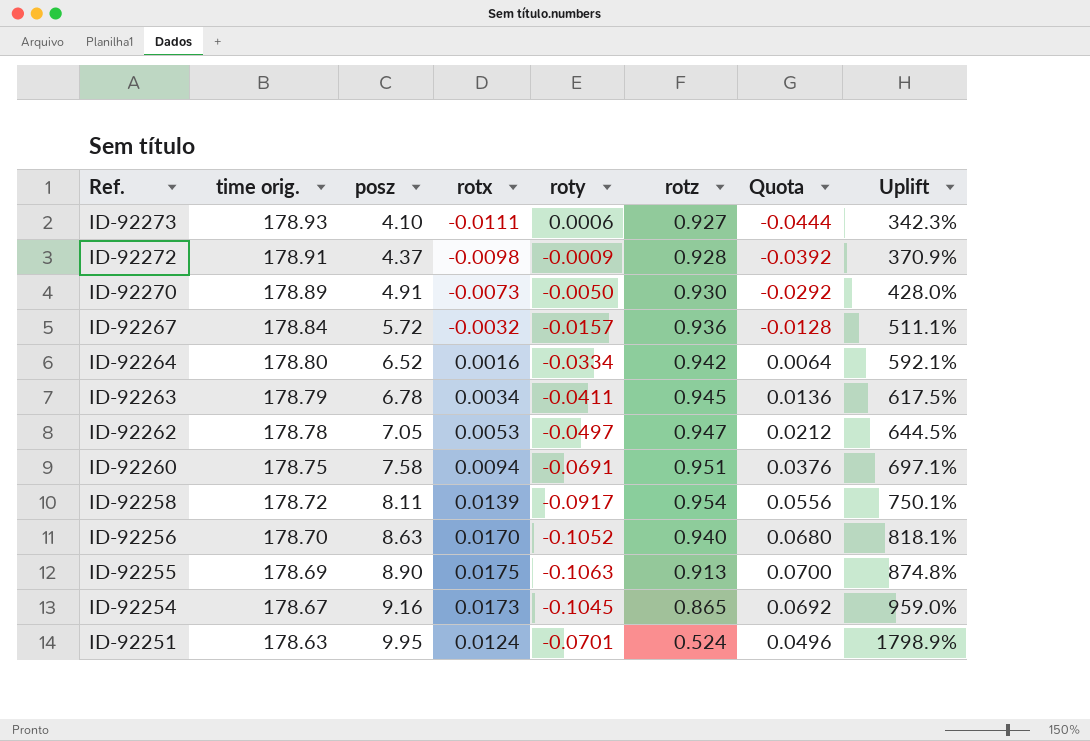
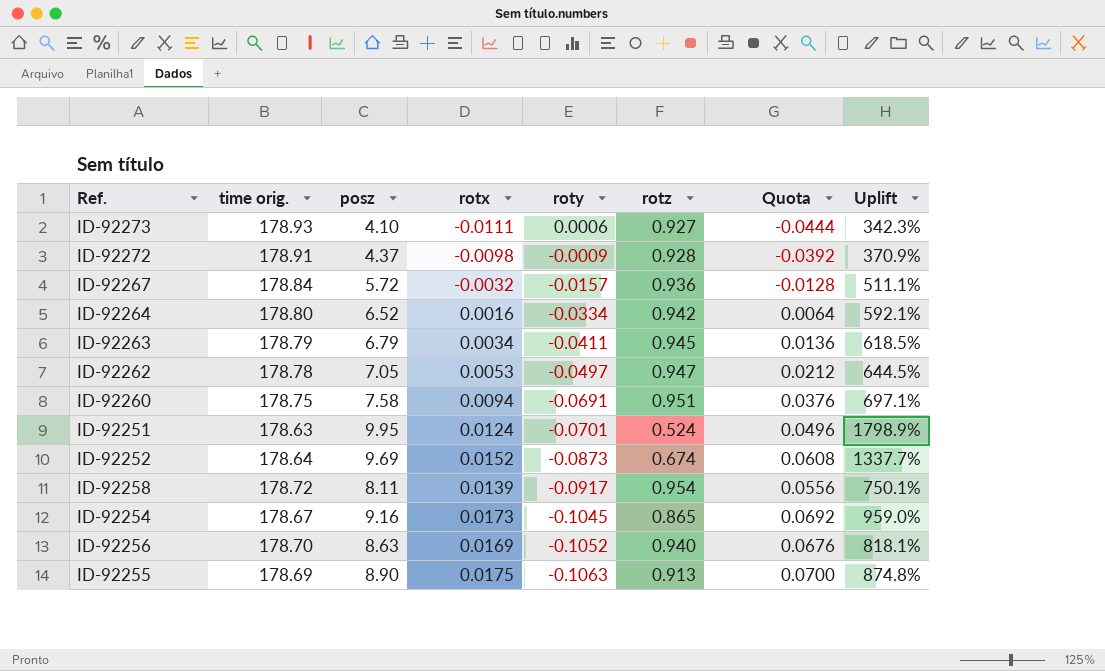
row order: Ref. descending -> roty descending
row ID-92270: 178.89 | 4.91 | -0.0073 | -0.0050 | 0.930 | -0.0292 | 428.0% -> none
ID-92263 | posz: 6.78 -> 6.79
ID-92263 | Uplift: 617.5% -> 618.5%
row ID-92252: none -> 178.64 | 9.69 | 0.0152 | -0.0873 | 0.674 | 0.0608 | 1337.7%
ID-92256 | rotx: 0.0170 -> 0.0169
ID-92256 | Quota: 0.0680 -> 0.0676

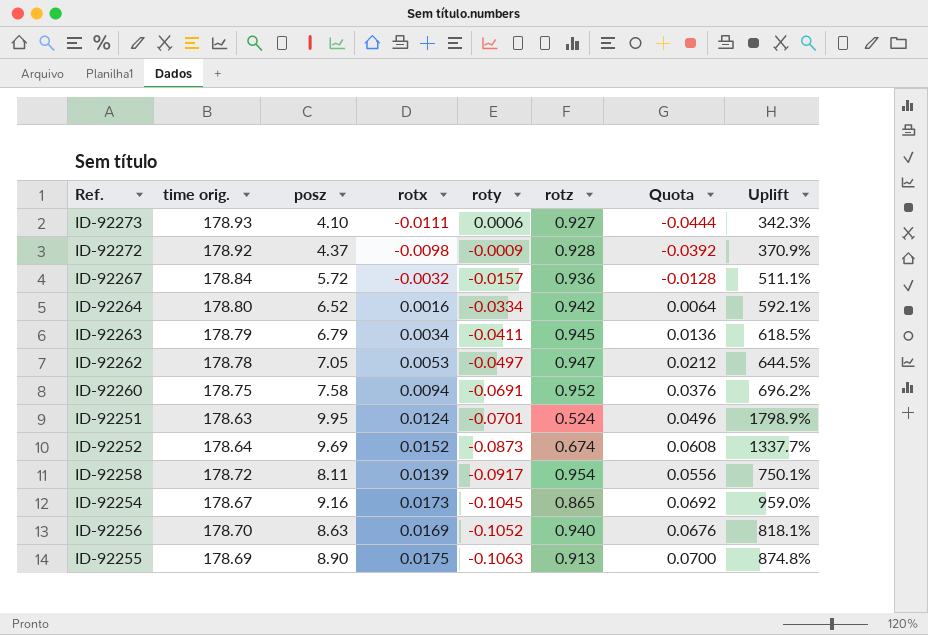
ID-92272 | time orig.: 178.91 -> 178.92
ID-92260 | rotz: 0.951 -> 0.952
ID-92260 | Uplift: 697.1% -> 696.2%

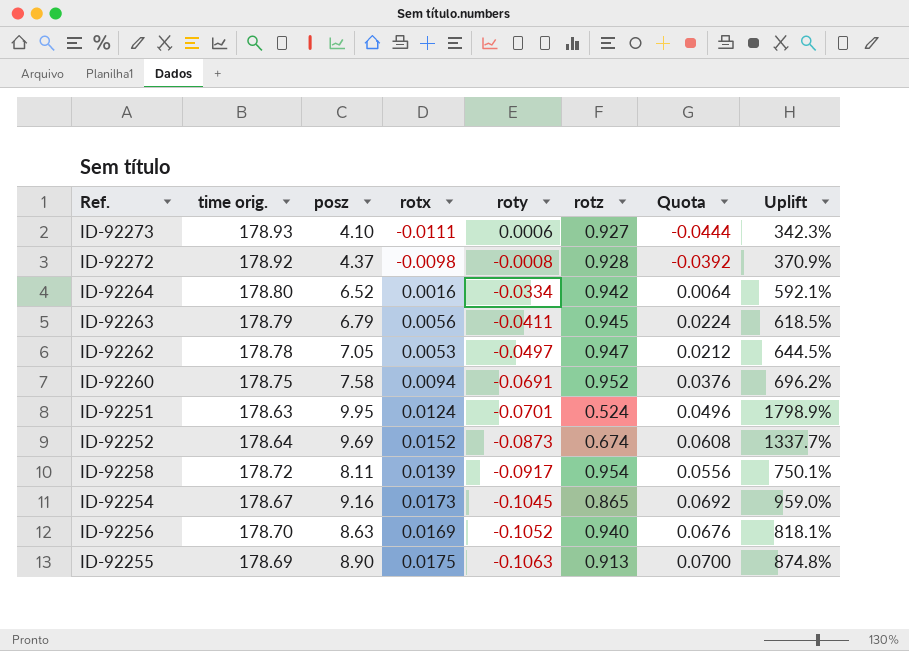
row ID-92267: 178.84 | 5.72 | -0.0032 | -0.0157 | 0.936 | -0.0128 | 511.1% -> none
ID-92272 | roty: -0.0009 -> -0.0008
ID-92263 | rotx: 0.0034 -> 0.0056
ID-92263 | Quota: 0.0136 -> 0.0224

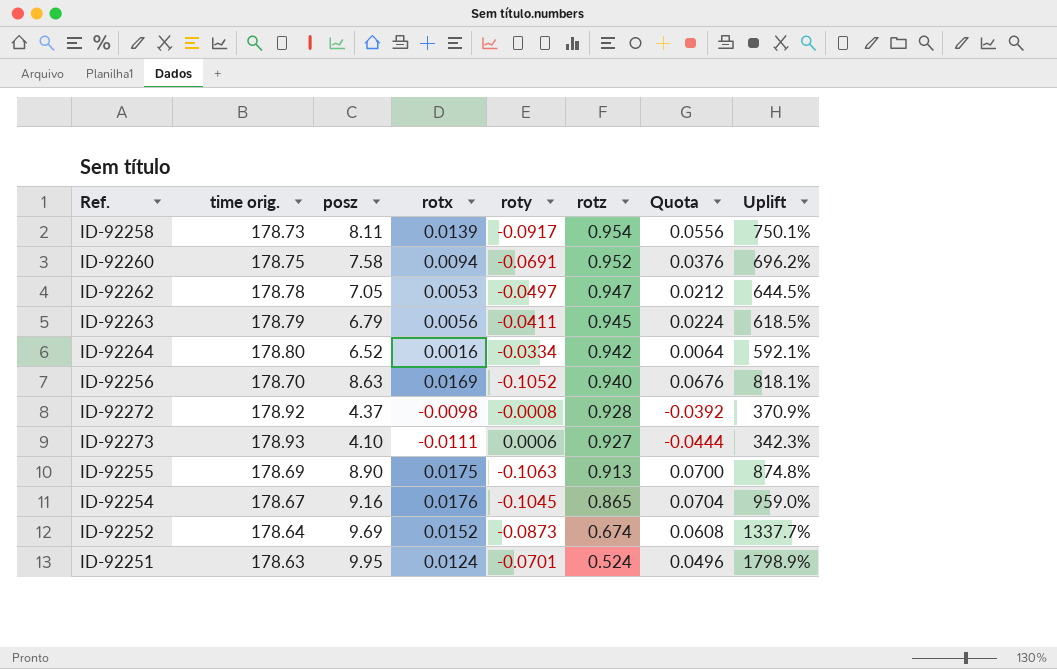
row order: roty descending -> rotz descending
ID-92258 | time orig.: 178.72 -> 178.73
ID-92254 | rotx: 0.0173 -> 0.0176
ID-92254 | Quota: 0.0692 -> 0.0704

